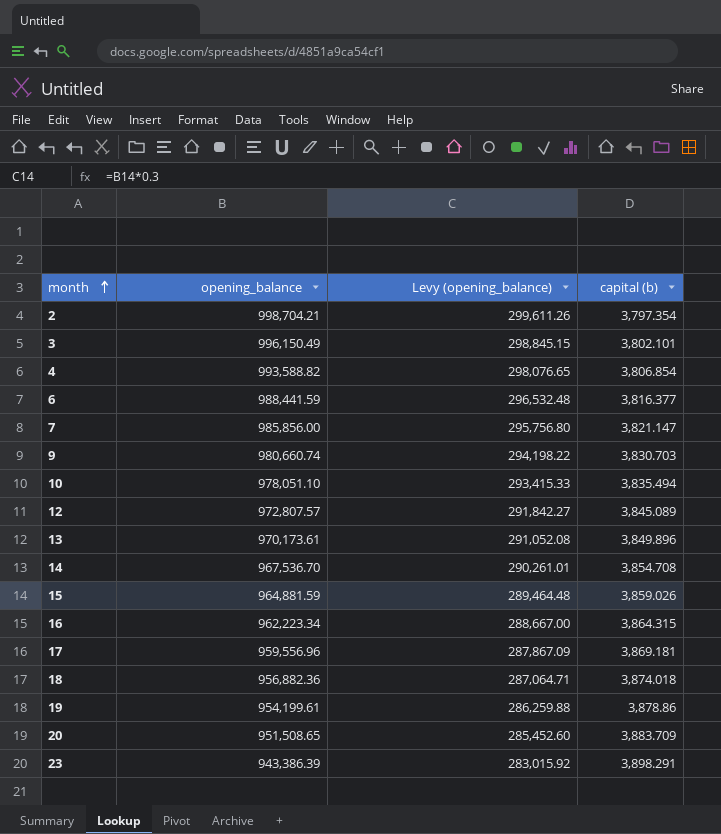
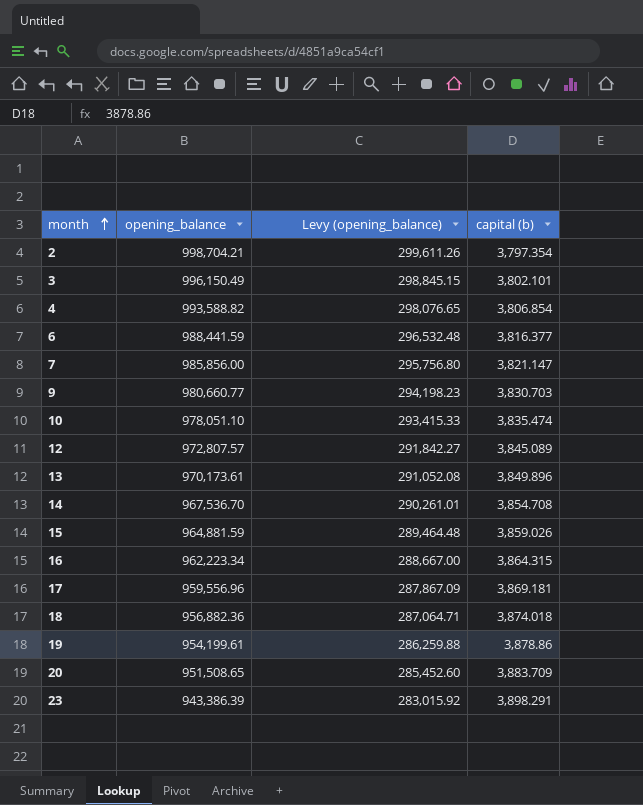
9 | opening_balance: 980,660.74 -> 980,660.77
9 | Levy (opening_balance): 294,198.22 -> 294,198.23
10 | capital (b): 3,835.494 -> 3,835.474

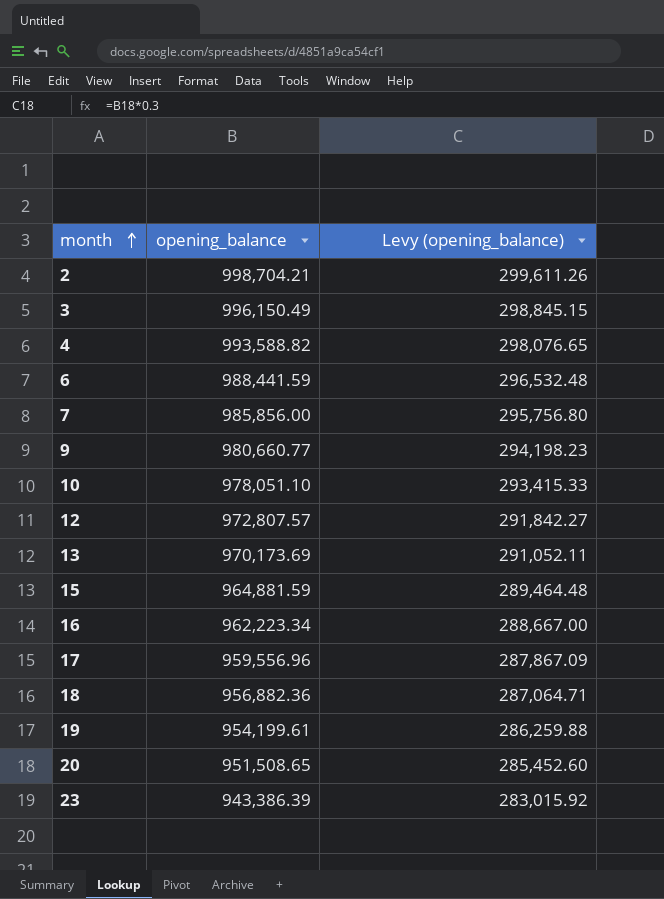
column capital (b) | position: 4 -> none
row 14: 967,536.70 | 290,261.01 | 3,854.708 -> none
13 | opening_balance: 970,173.61 -> 970,173.69
13 | Levy (opening_balance): 291,052.08 -> 291,052.11

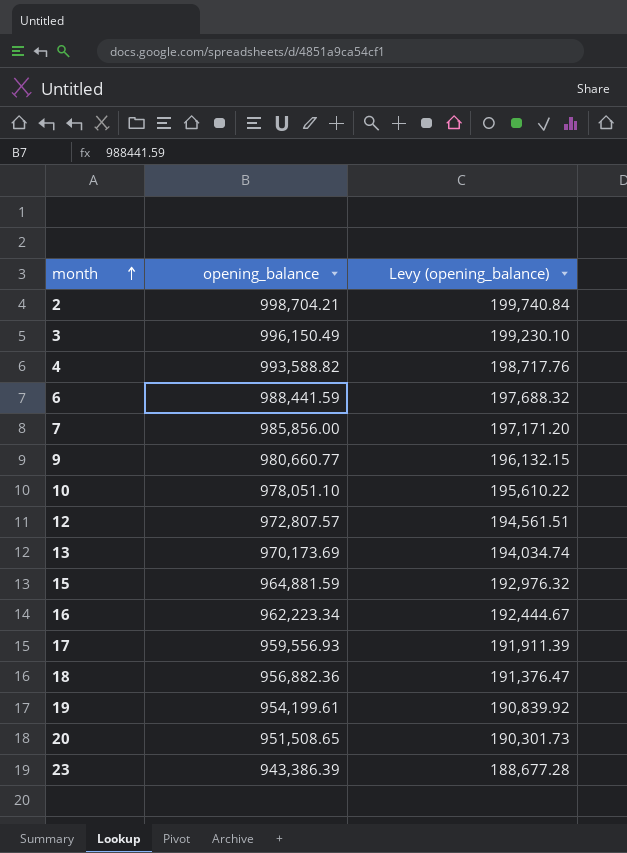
column Levy (opening_balance) | formula: [opening_balance] * 0.3 -> [opening_balance] * 0.2
17 | opening_balance: 959,556.96 -> 959,556.93

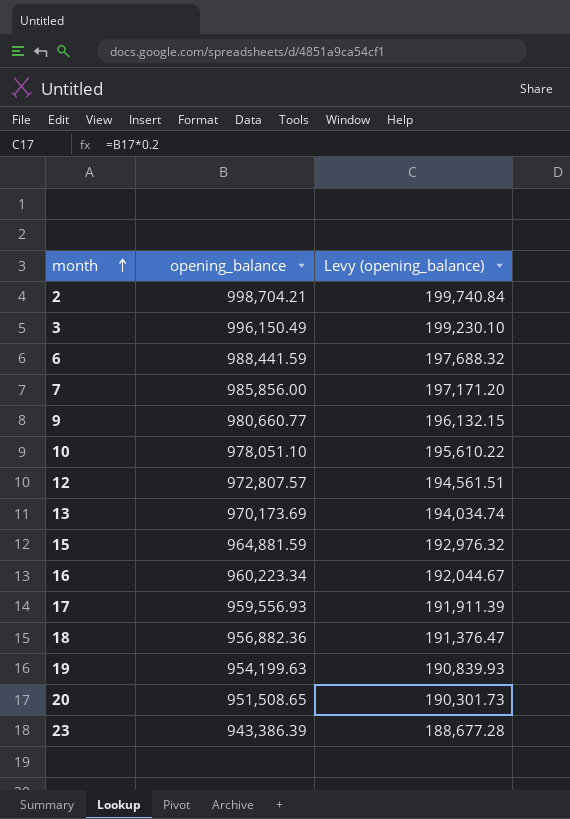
row 4: 993,588.82 | 198,717.76 -> none
16 | opening_balance: 962,223.34 -> 960,223.34
16 | Levy (opening_balance): 192,444.67 -> 192,044.67
19 | opening_balance: 954,199.61 -> 954,199.63
19 | Levy (opening_balance): 190,839.92 -> 190,839.93

